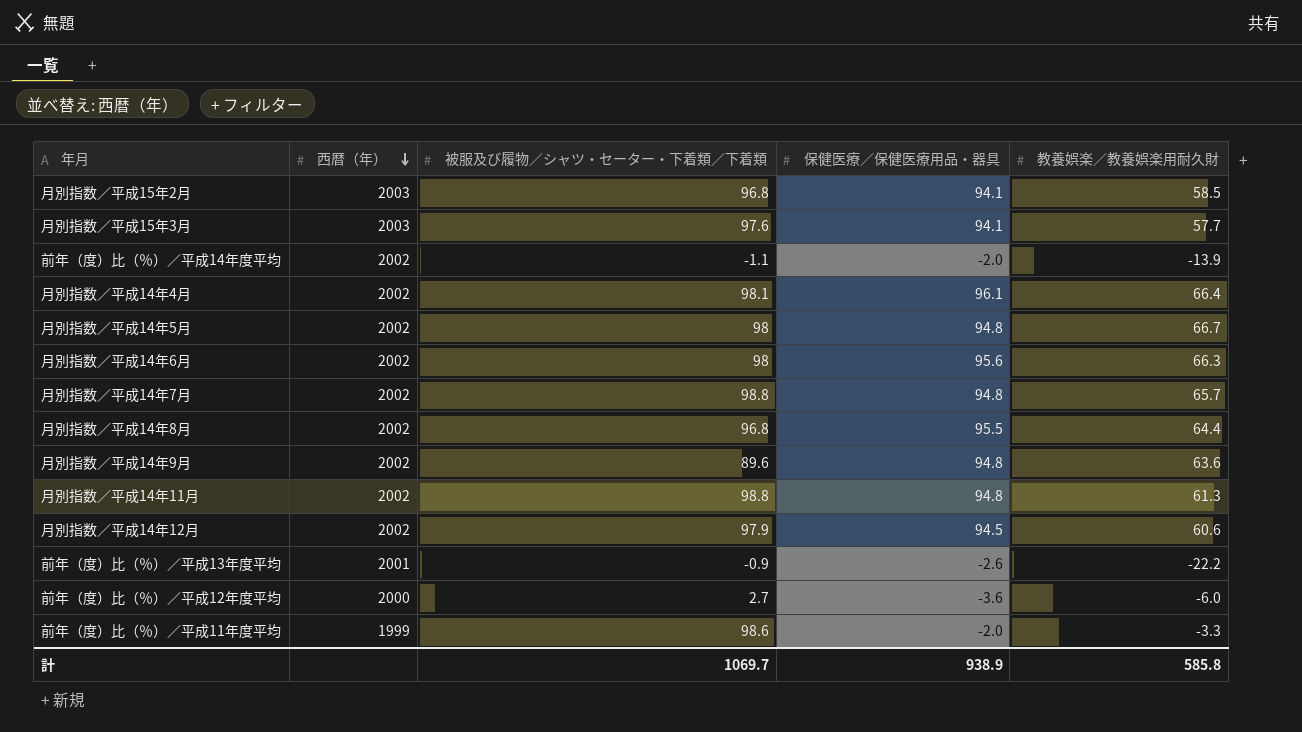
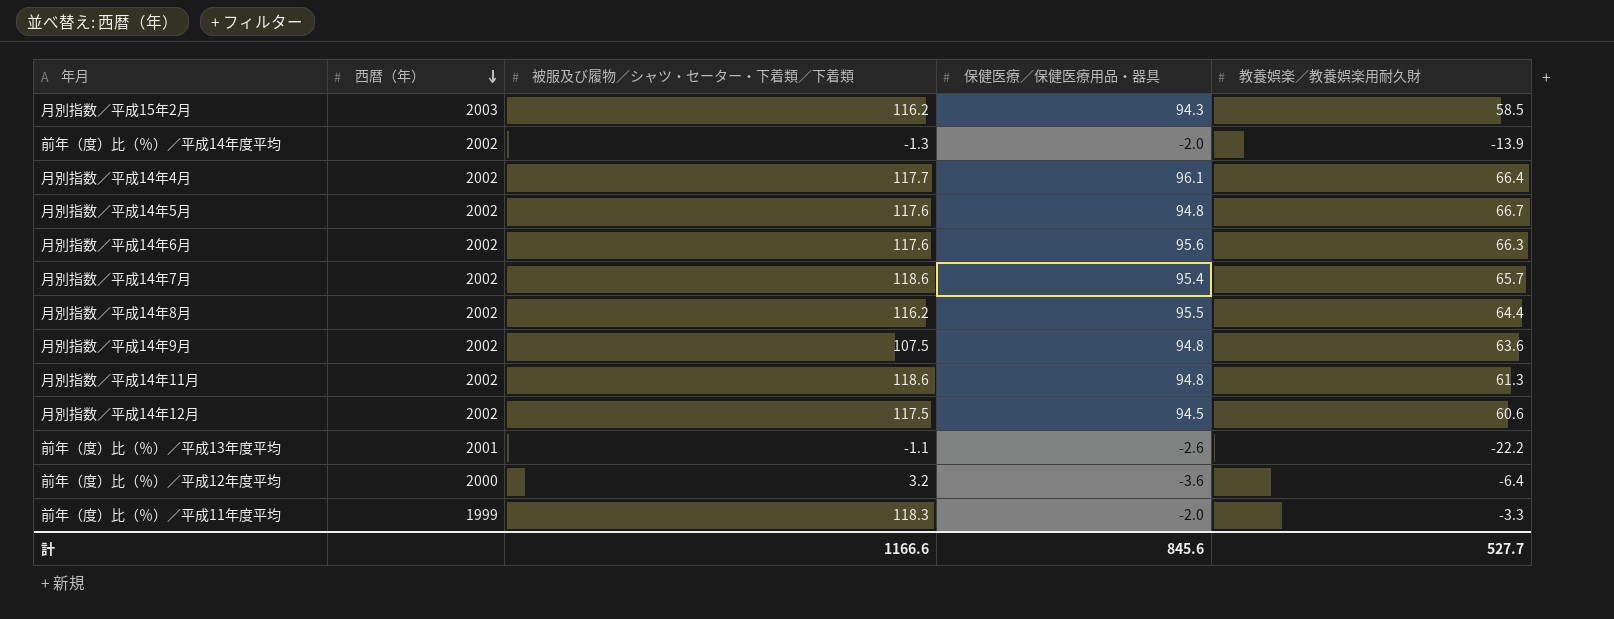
row 月別指数／平成15年3月: 2003 | 97.6 | 94.1 | 57.7 -> none
月別指数／平成15年2月 | 被服及び履物／シャツ・セーター・下着類／下着類: 96.8 -> 116.2
月別指数／平成15年2月 | 保健医療／保健医療用品・器具: 94.1 -> 94.3
前年（度）比（％）／平成14年度平均 | 被服及び履物／シャツ・セーター・下着類／下着類: -1.1 -> -1.3
月別指数／平成14年4月 | 被服及び履物／シャツ・セーター・下着類／下着類: 98.1 -> 117.7
月別指数／平成14年5月 | 被服及び履物／シャツ・セーター・下着類／下着類: 98 -> 117.6
月別指数／平成14年6月 | 被服及び履物／シャツ・セーター・下着類／下着類: 98 -> 117.6
月別指数／平成14年7月 | 被服及び履物／シャツ・セーター・下着類／下着類: 98.8 -> 118.6
月別指数／平成14年7月 | 保健医療／保健医療用品・器具: 94.8 -> 95.4
月別指数／平成14年8月 | 被服及び履物／シャツ・セーター・下着類／下着類: 96.8 -> 116.2
月別指数／平成14年9月 | 被服及び履物／シャツ・セーター・下着類／下着類: 89.6 -> 107.5
月別指数／平成14年11月 | 被服及び履物／シャツ・セーター・下着類／下着類: 98.8 -> 118.6
月別指数／平成14年12月 | 被服及び履物／シャツ・セーター・下着類／下着類: 97.9 -> 117.5
前年（度）比（％）／平成13年度平均 | 被服及び履物／シャツ・セーター・下着類／下着類: -0.9 -> -1.1
前年（度）比（％）／平成12年度平均 | 被服及び履物／シャツ・セーター・下着類／下着類: 2.7 -> 3.2
前年（度）比（％）／平成12年度平均 | 教養娯楽／教養娯楽用耐久財: -6.0 -> -6.4
前年（度）比（％）／平成11年度平均 | 被服及び履物／シャツ・セーター・下着類／下着類: 98.6 -> 118.3
計 | 被服及び履物／シャツ・セーター・下着類／下着類: 1069.7 -> 1166.6
計 | 保健医療／保健医療用品・器具: 938.9 -> 845.6
計 | 教養娯楽／教養娯楽用耐久財: 585.8 -> 527.7

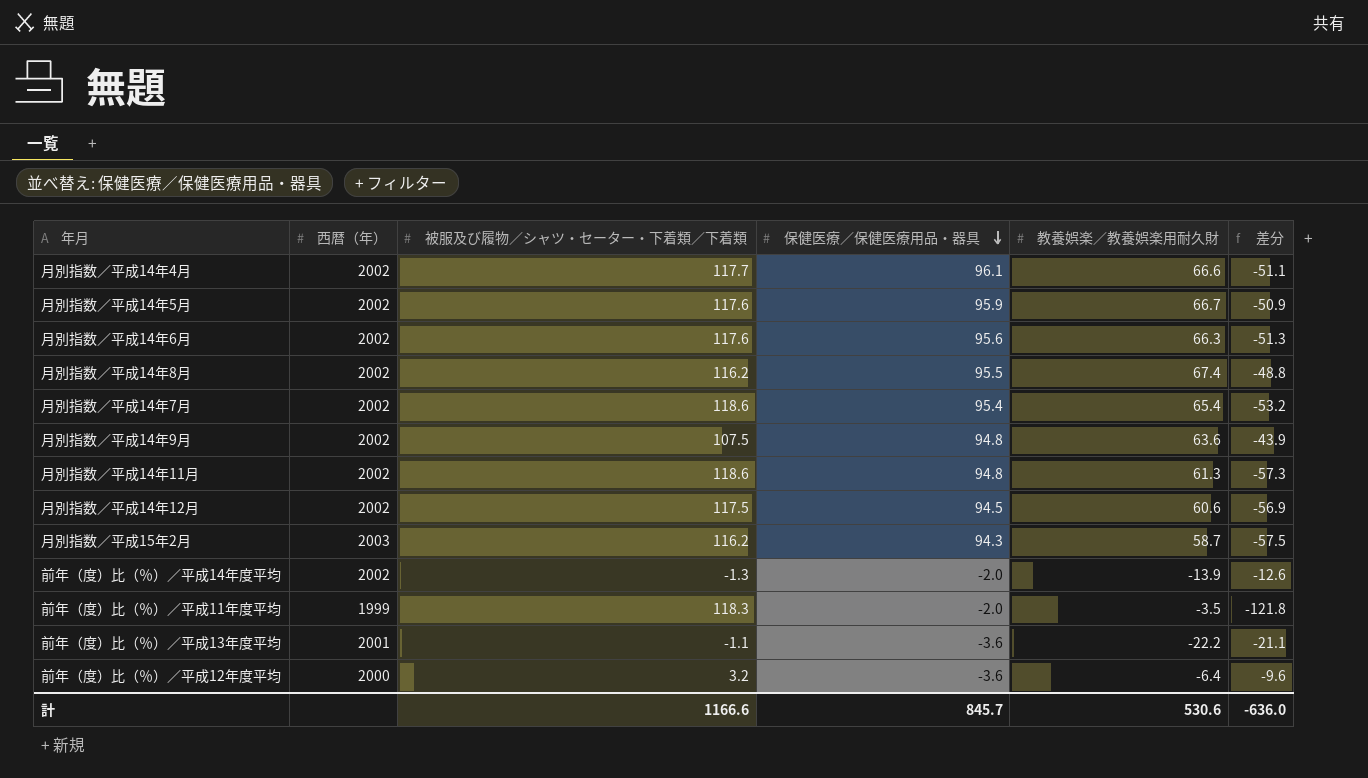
row order: 西暦（年） descending -> 保健医療／保健医療用品・器具 descending
column 差分 | formula: none -> [教養娯楽／教養娯楽用耐久財] - [被服及び履物／シャツ・セーター・下着類／下着類]
月別指数／平成14年4月 | 教養娯楽／教養娯楽用耐久財: 66.4 -> 66.6
月別指数／平成14年5月 | 保健医療／保健医療用品・器具: 94.8 -> 95.9
月別指数／平成14年8月 | 教養娯楽／教養娯楽用耐久財: 64.4 -> 67.4
月別指数／平成14年7月 | 教養娯楽／教養娯楽用耐久財: 65.7 -> 65.4
月別指数／平成15年2月 | 教養娯楽／教養娯楽用耐久財: 58.5 -> 58.7
前年（度）比（％）／平成11年度平均 | 教養娯楽／教養娯楽用耐久財: -3.3 -> -3.5
前年（度）比（％）／平成13年度平均 | 保健医療／保健医療用品・器具: -2.6 -> -3.6
計 | 保健医療／保健医療用品・器具: 845.6 -> 845.7
計 | 教養娯楽／教養娯楽用耐久財: 527.7 -> 530.6

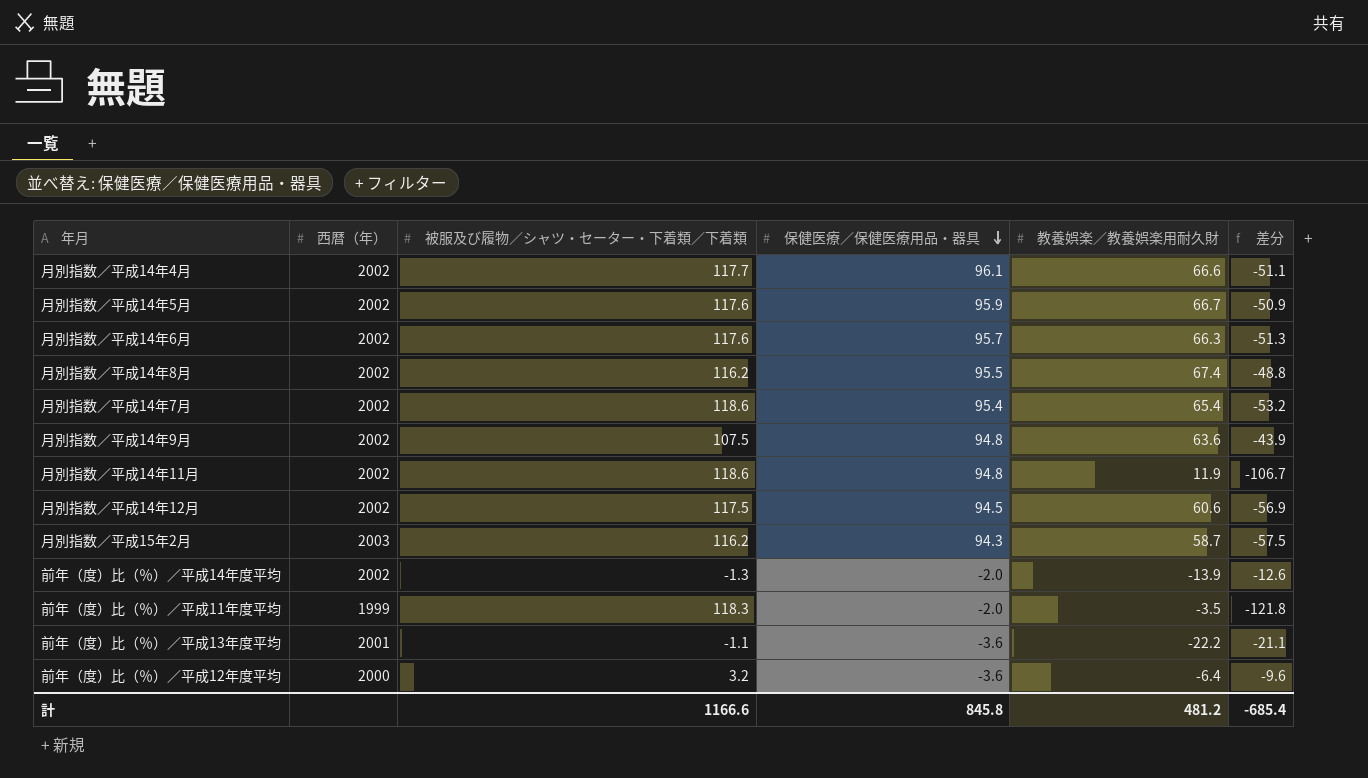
月別指数／平成14年6月 | 保健医療／保健医療用品・器具: 95.6 -> 95.7
月別指数／平成14年11月 | 教養娯楽／教養娯楽用耐久財: 61.3 -> 11.9
月別指数／平成14年11月 | 差分: -57.3 -> -106.7
計 | 保健医療／保健医療用品・器具: 845.7 -> 845.8
計 | 教養娯楽／教養娯楽用耐久財: 530.6 -> 481.2
計 | 差分: -636.0 -> -685.4

